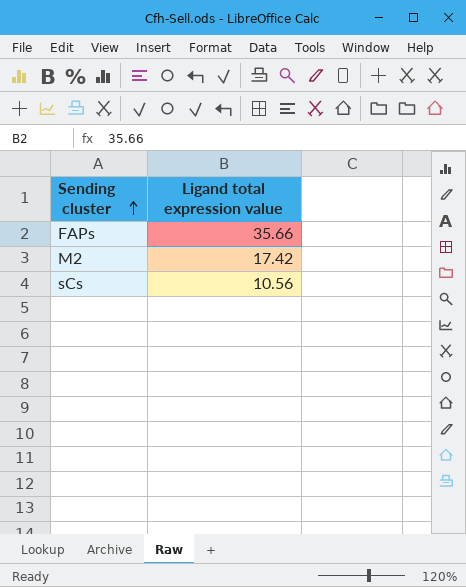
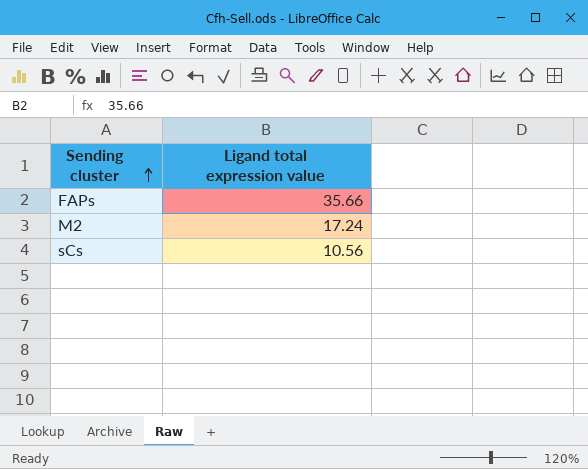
M2 | Ligand total expression value: 17.42 -> 17.24

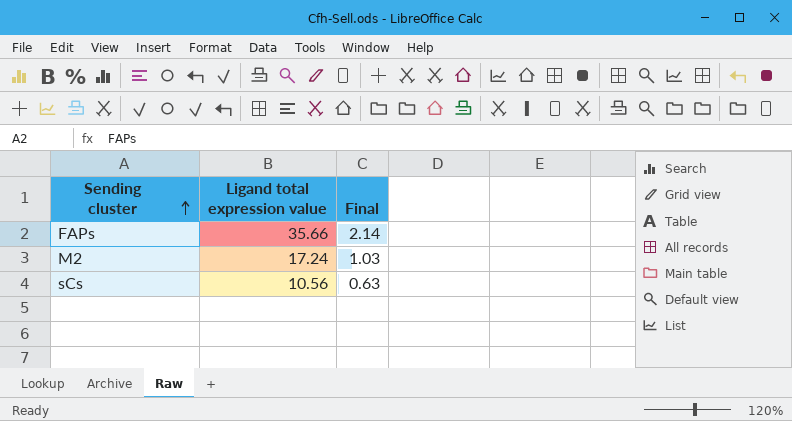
column Final | formula: none -> [Ligand total expression value] * 0.06

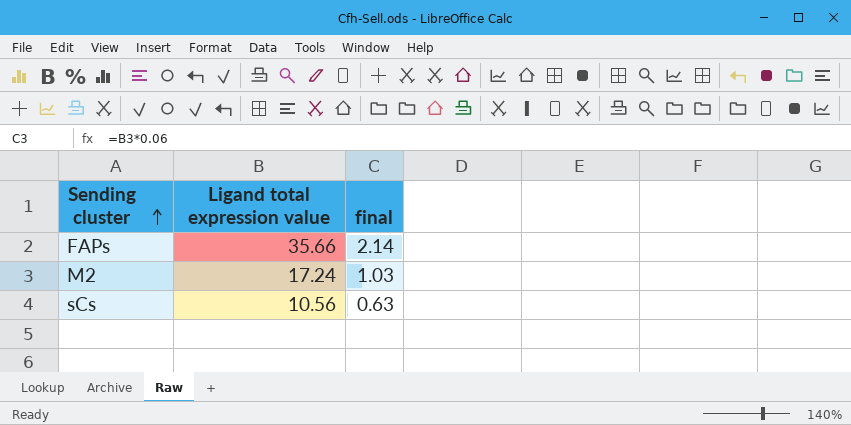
column name: Final -> final

